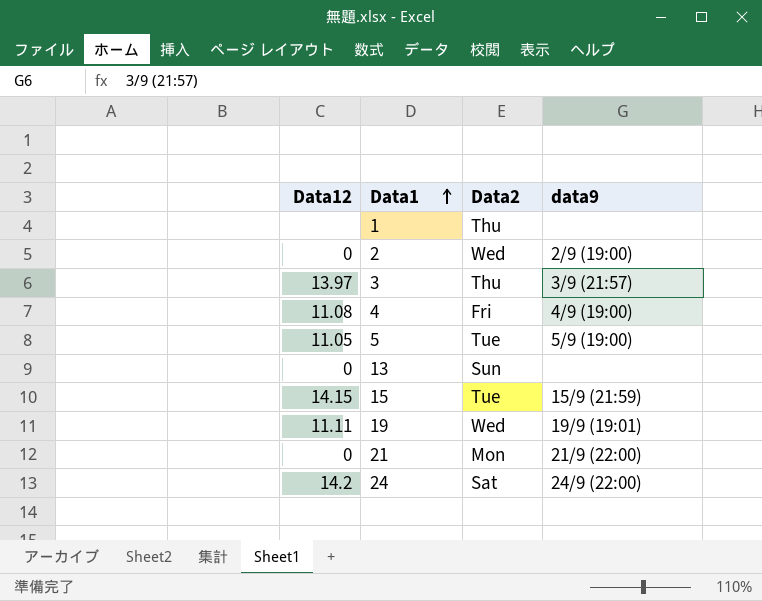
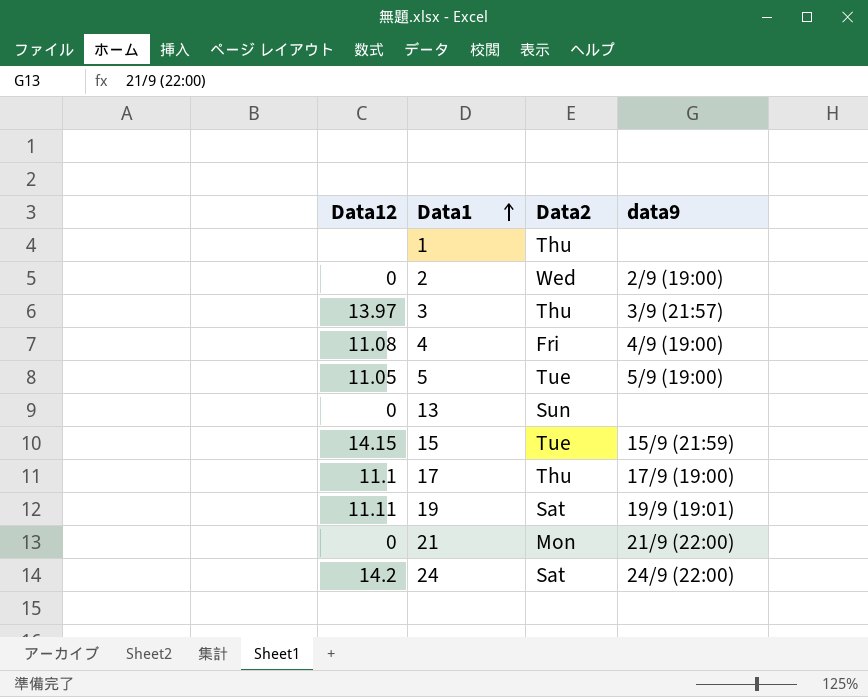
row 17: none -> 11.1 | Thu | 17/9 (19:00)
19 | Data2: Wed -> Sat

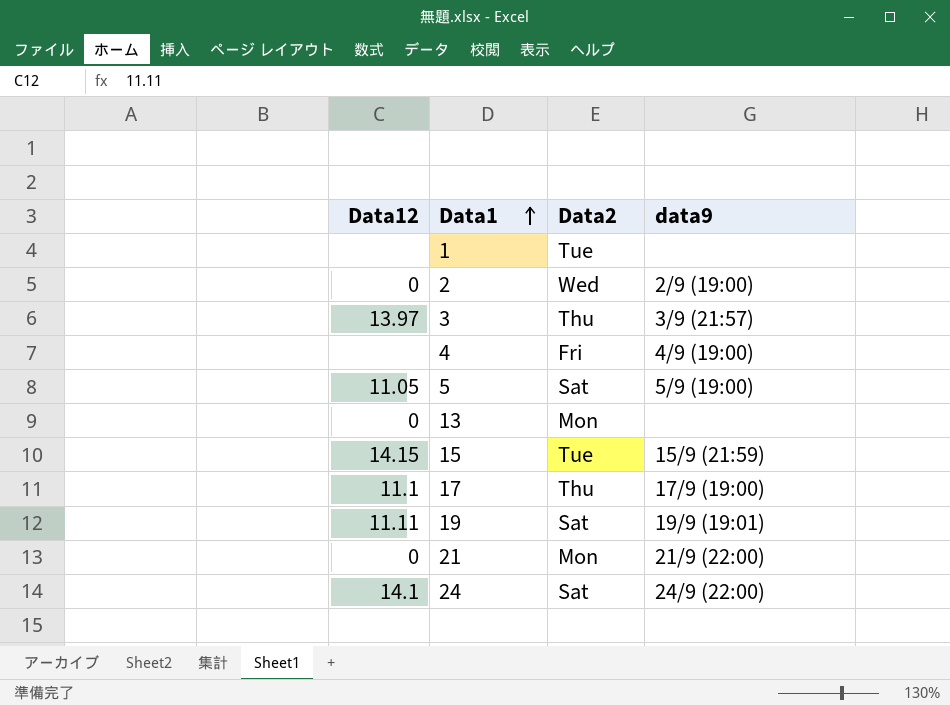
1 | Data2: Thu -> Tue
4 | Data12: 11.08 -> none
5 | Data2: Tue -> Sat
13 | Data2: Sun -> Mon
24 | Data12: 14.2 -> 14.1

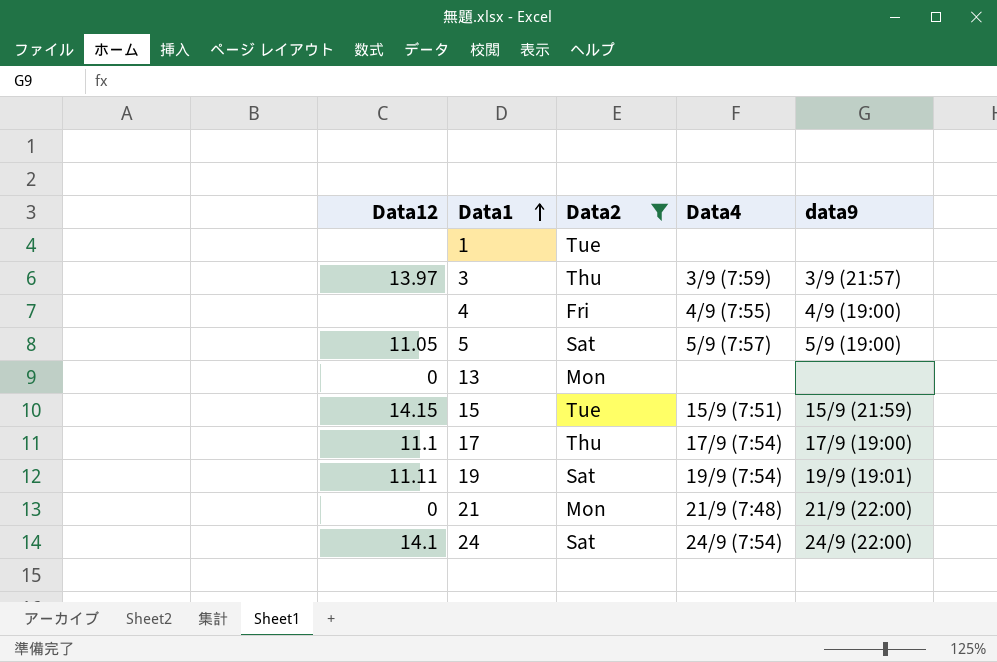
filter: none -> Data2 != Wed
column Data4 | position: none -> 4

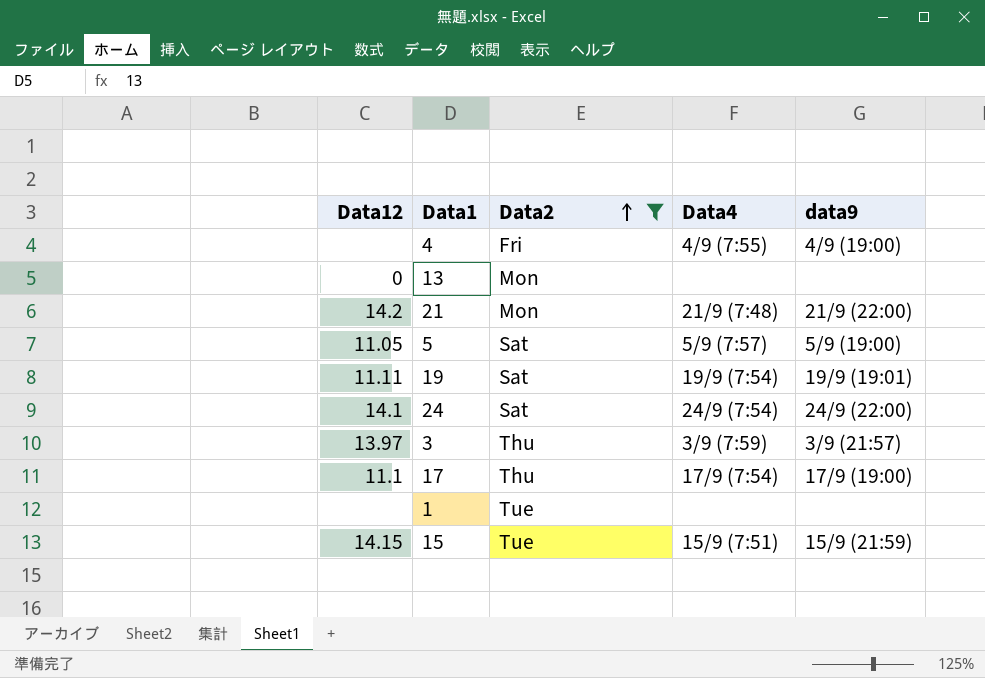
row order: Data1 ascending -> Data2 ascending
21 | Data12: 0 -> 14.2

